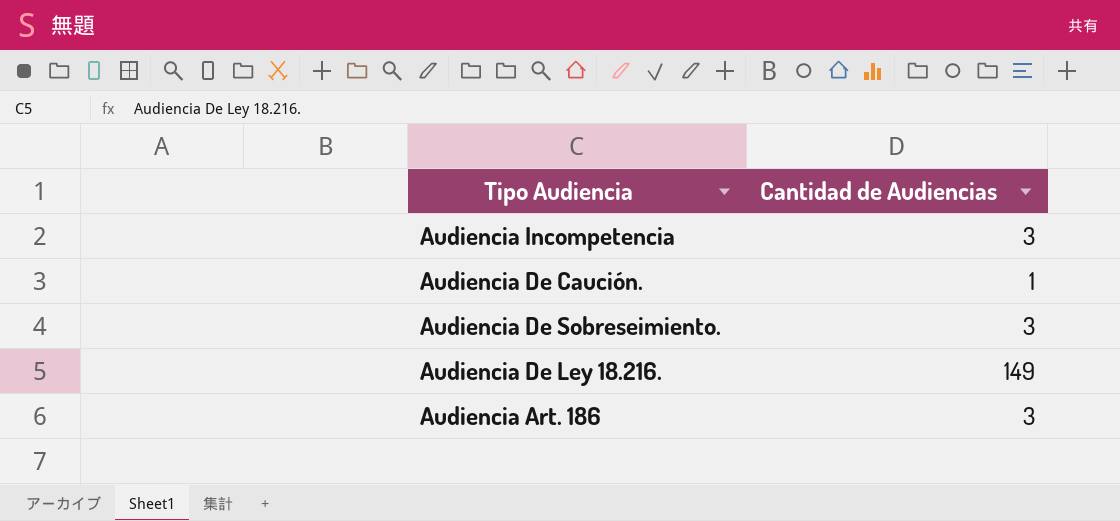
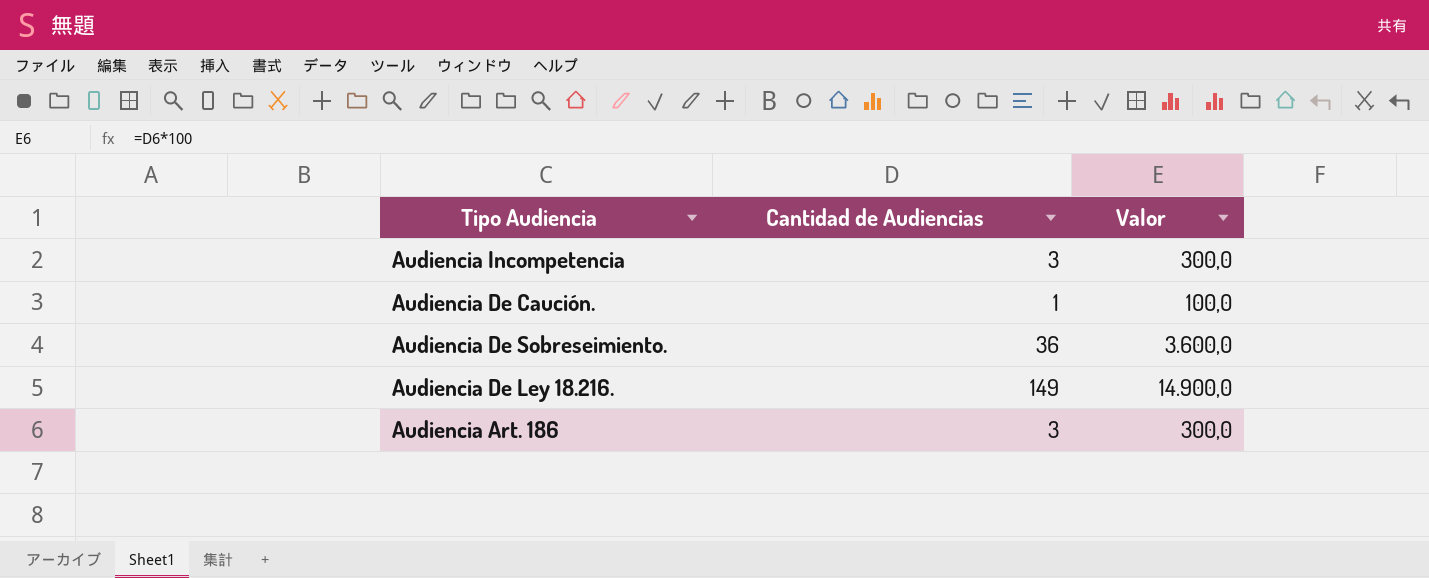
column Valor | formula: none -> [Cantidad de Audiencias] * 100
Audiencia De Sobreseimiento. | Cantidad de Audiencias: 3 -> 36

